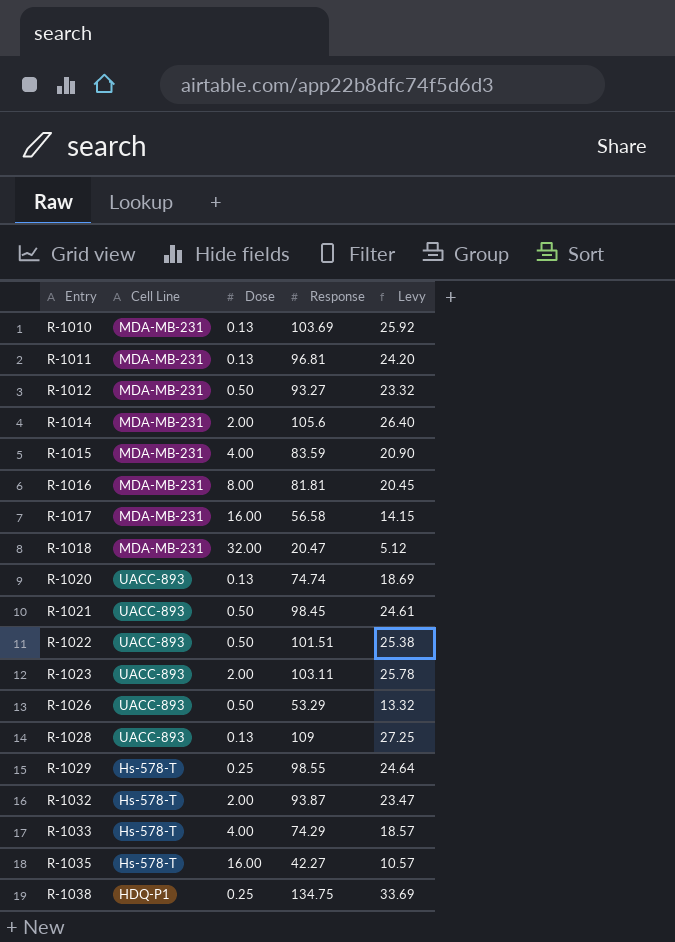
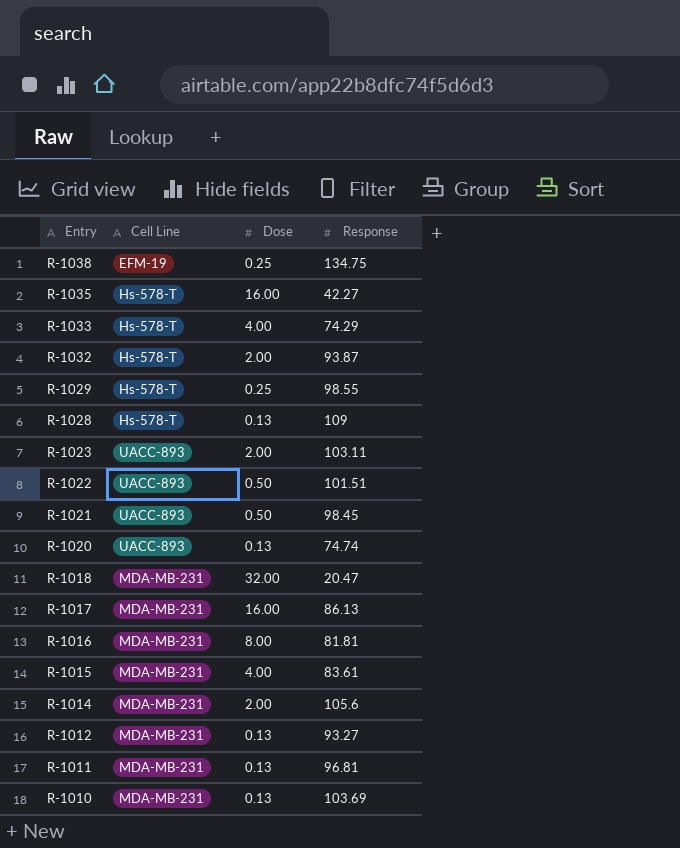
row order: Entry ascending -> Entry descending
column Levy | formula: [Response] * 0.25 -> none
row R-1026: UACC-893 | 0.50 | 53.29 | 13.32 -> none
R-1038 | Cell Line: HDQ-P1 -> EFM-19
R-1028 | Cell Line: UACC-893 -> Hs-578-T
R-1017 | Response: 56.58 -> 86.13
R-1015 | Response: 83.59 -> 83.61
R-1012 | Dose: 0.50 -> 0.13

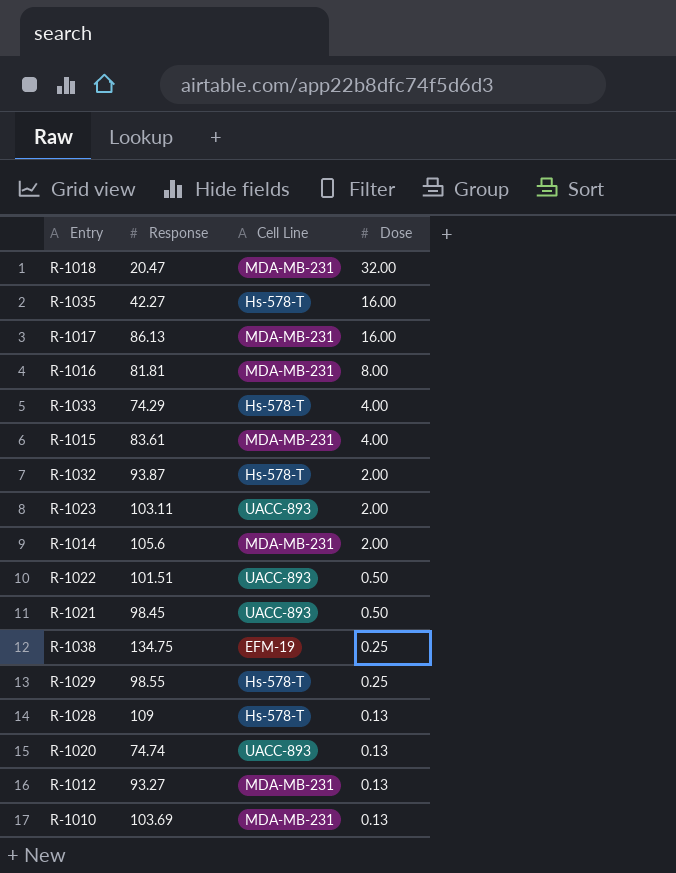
row order: Entry descending -> Dose descending
column Response | position: 4 -> 2
row R-1011: MDA-MB-231 | 0.13 | 96.81 -> none

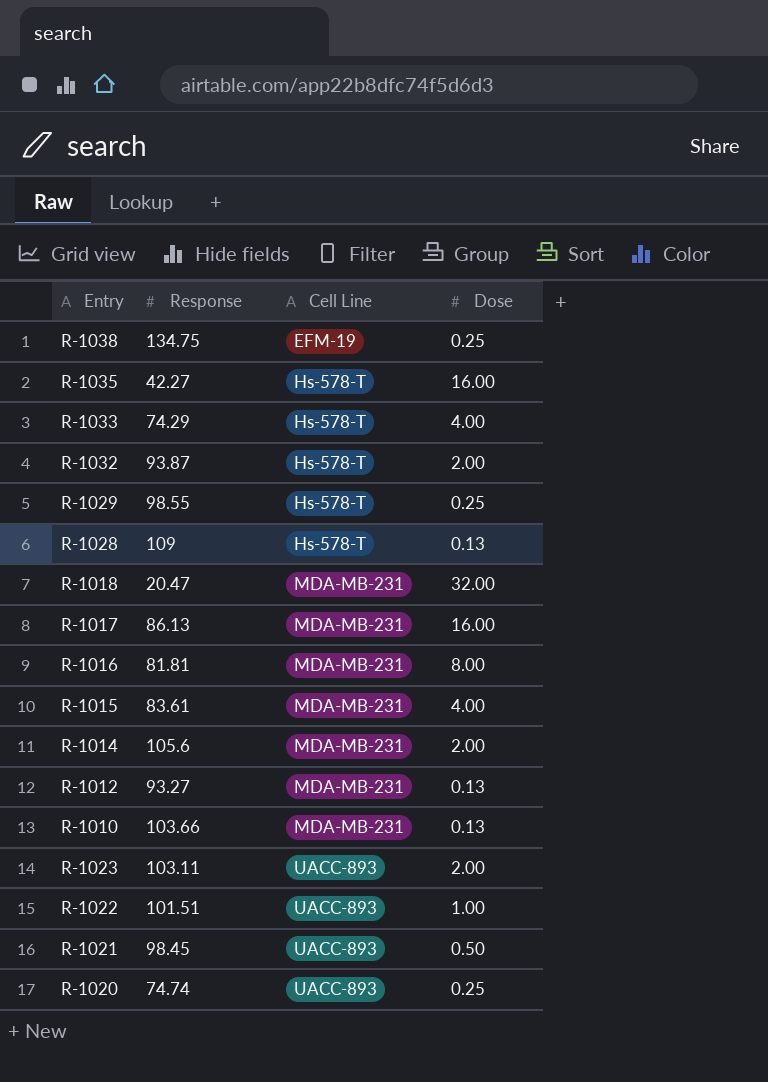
row order: Dose descending -> Cell Line ascending
R-1010 | Response: 103.69 -> 103.66
R-1022 | Dose: 0.50 -> 1.00
R-1020 | Dose: 0.13 -> 0.25

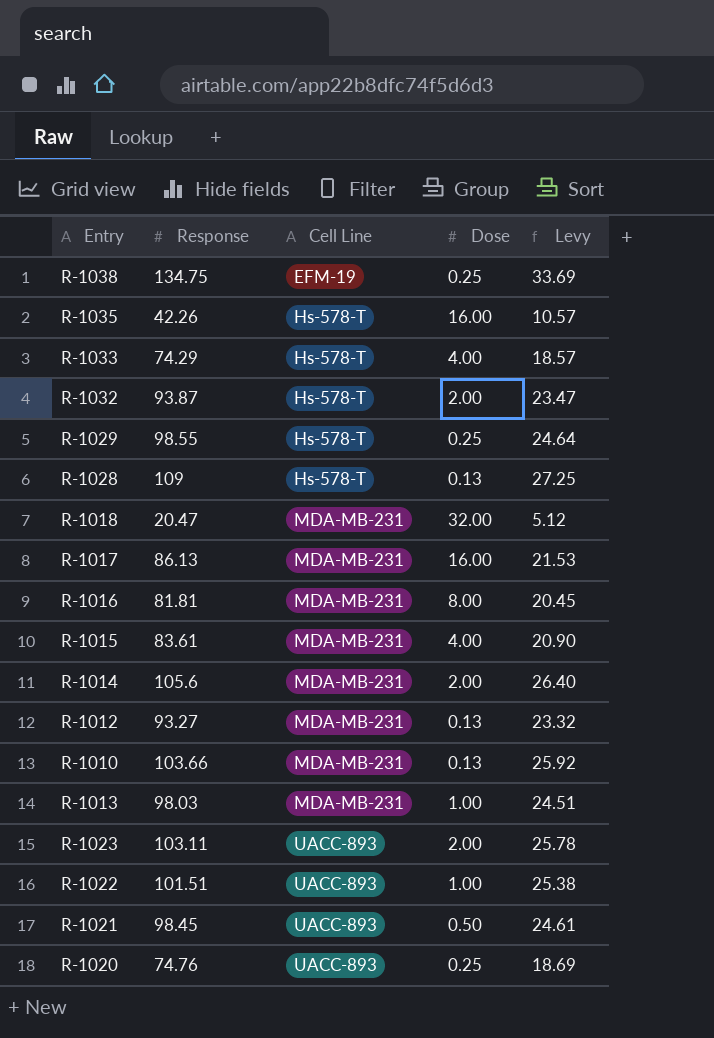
column Levy | formula: none -> [Response] * 0.25
R-1035 | Response: 42.27 -> 42.26
row R-1013: none -> 98.03 | MDA-MB-231 | 1.00 | 24.51
R-1020 | Response: 74.74 -> 74.76

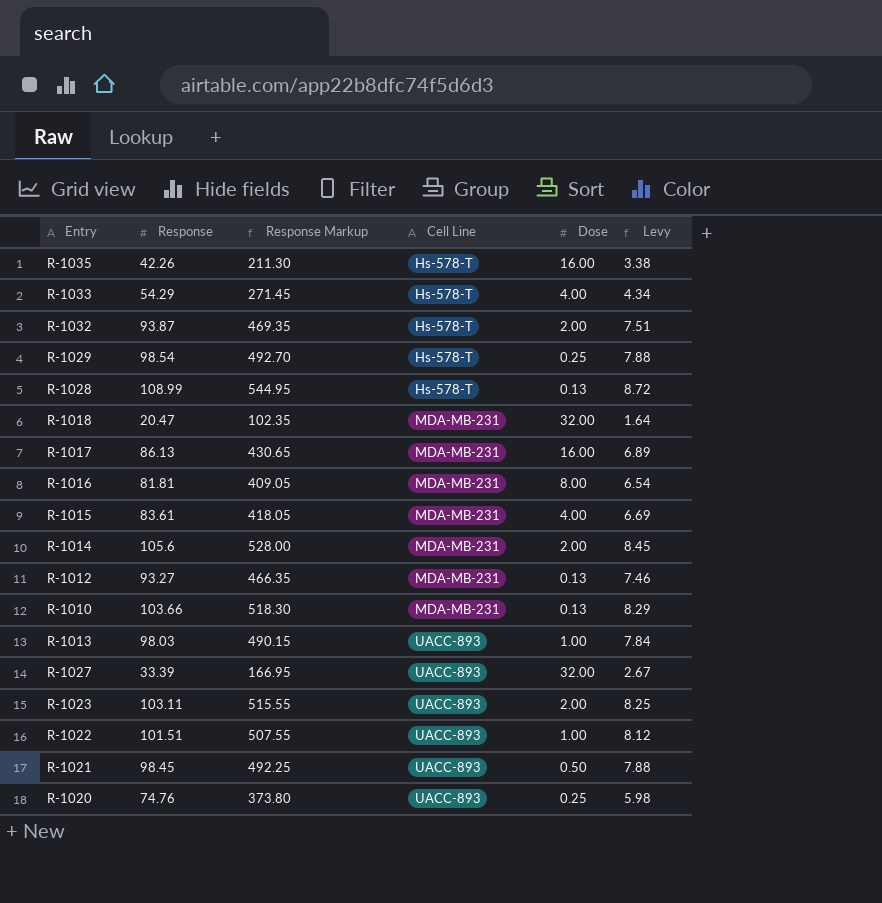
column Response Markup | formula: none -> [Response] * 5
column Levy | formula: [Response] * 0.25 -> [Response] * 0.08
row R-1038: 134.75 | EFM-19 | 0.25 | 33.69 -> none
R-1033 | Response: 74.29 -> 54.29
R-1029 | Response: 98.55 -> 98.54
R-1028 | Response: 109 -> 108.99
R-1013 | Cell Line: MDA-MB-231 -> UACC-893
row R-1027: none -> 33.39 | 166.95 | UACC-893 | 32.00 | 2.67

